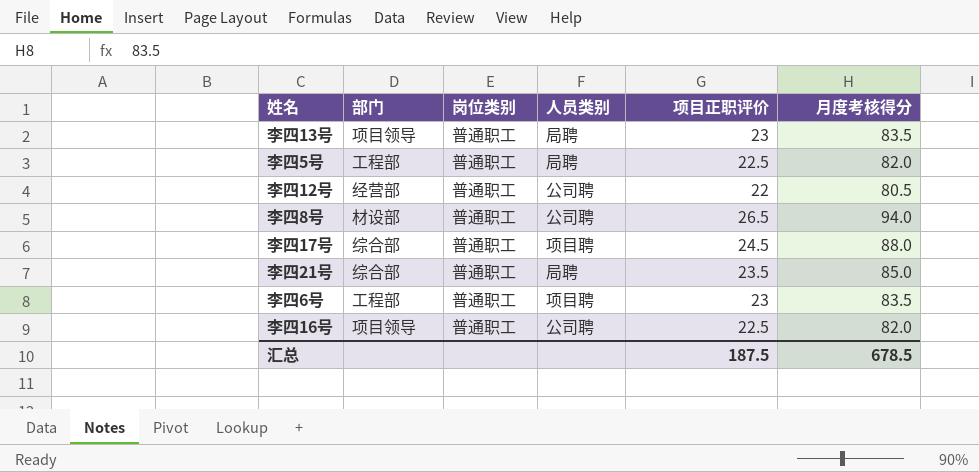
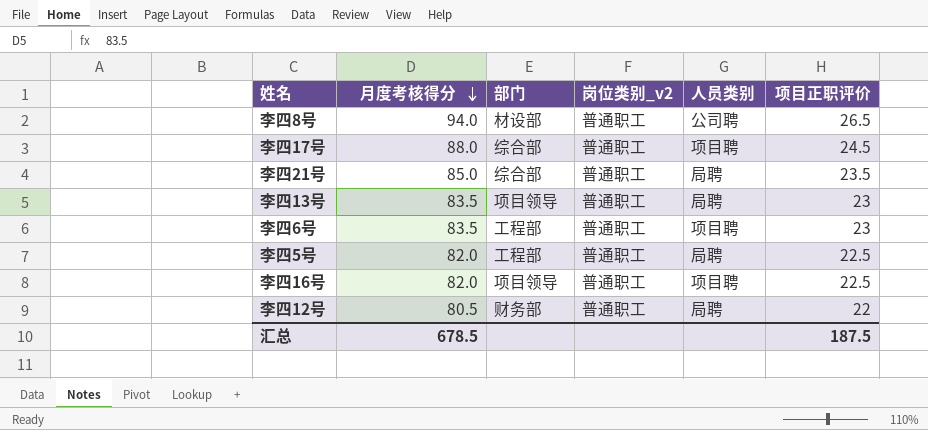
row order: none -> 月度考核得分 descending
column 月度考核得分 | position: 6 -> 2
column name: 岗位类别 -> 岗位类别_v2
李四16号 | 人员类别: 公司聘 -> 项目聘
李四12号 | 部门: 经营部 -> 财务部
李四12号 | 人员类别: 公司聘 -> 局聘

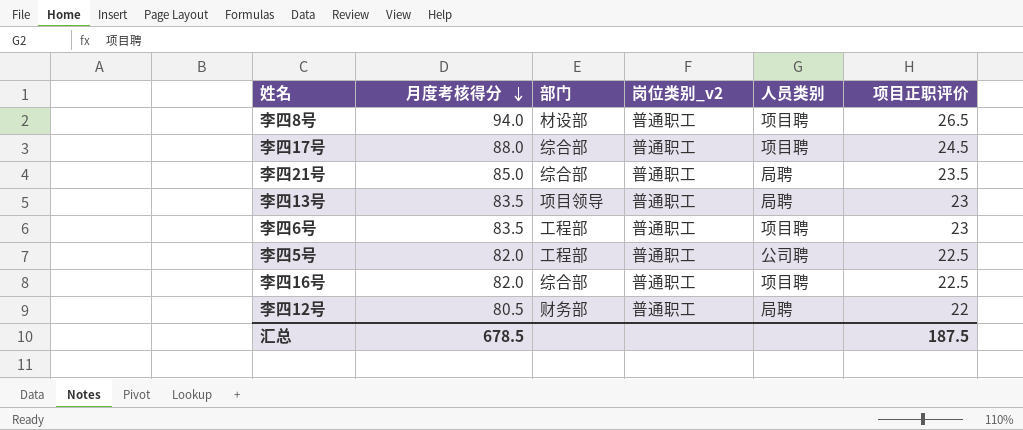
李四8号 | 人员类别: 公司聘 -> 项目聘
李四5号 | 人员类别: 局聘 -> 公司聘
李四16号 | 部门: 项目领导 -> 综合部

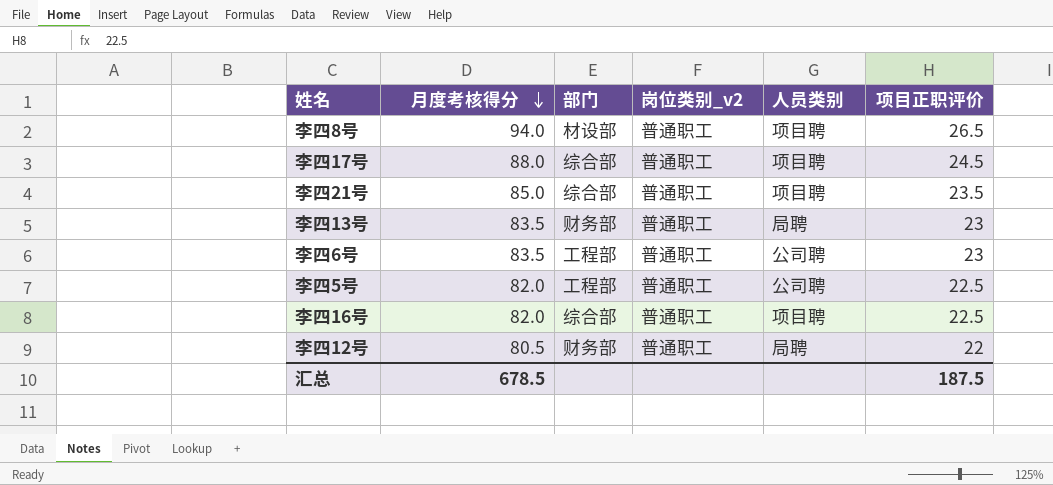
李四21号 | 人员类别: 局聘 -> 项目聘
李四13号 | 部门: 项目领导 -> 财务部
李四6号 | 人员类别: 项目聘 -> 公司聘

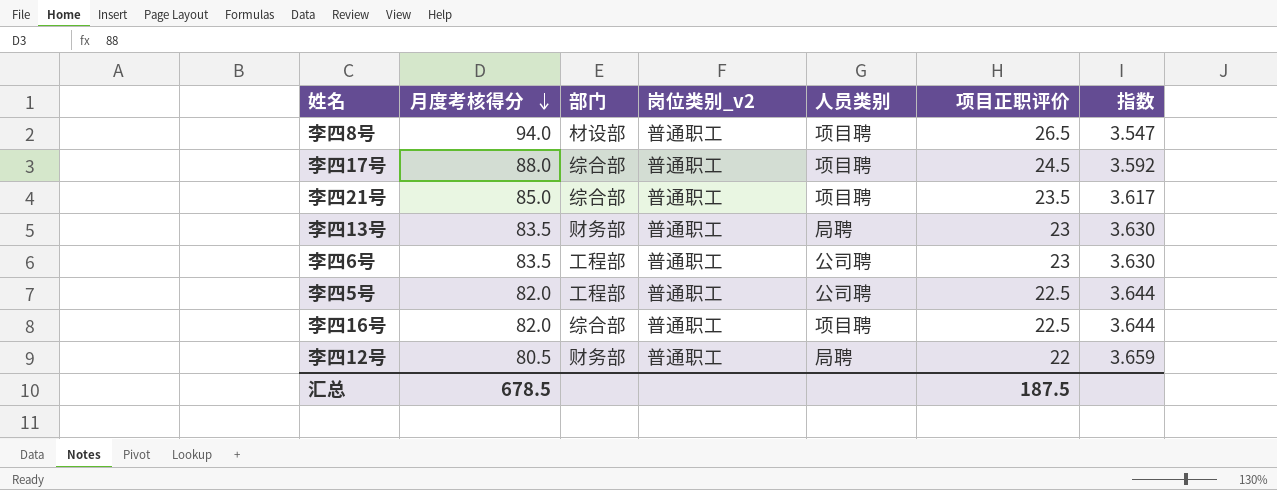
column 指数 | formula: none -> [月度考核得分] / [项目正职评价]

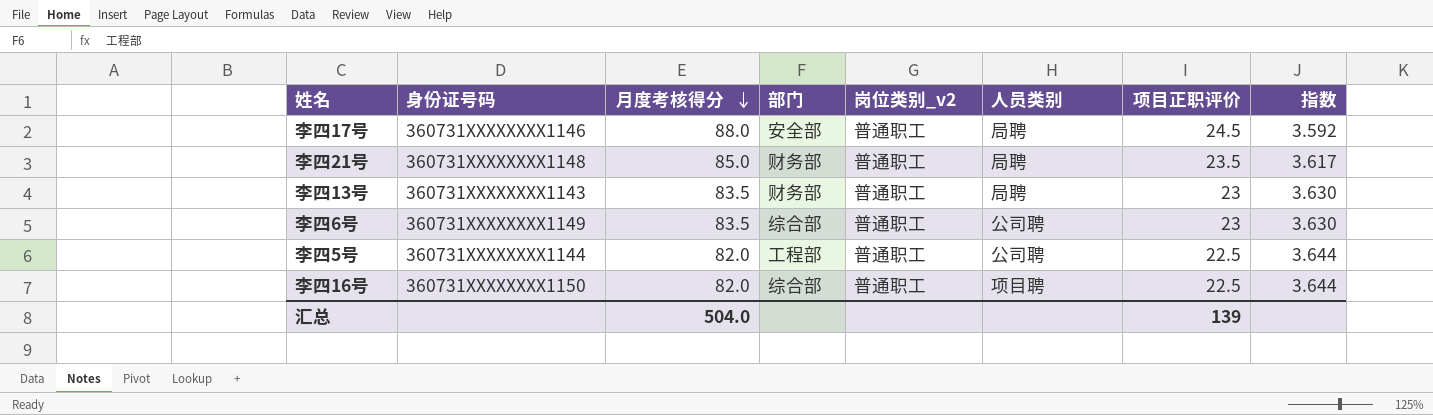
column 身份证号码 | position: none -> 2
row 李四8号: 94.0 | 材设部 | 普通职工 | 项目聘 | 26.5 | 3.547 -> none
row 李四12号: 80.5 | 财务部 | 普通职工 | 局聘 | 22 | 3.659 -> none
李四17号 | 部门: 综合部 -> 安全部
李四17号 | 人员类别: 项目聘 -> 局聘
李四21号 | 部门: 综合部 -> 财务部
李四21号 | 人员类别: 项目聘 -> 局聘
李四6号 | 部门: 工程部 -> 综合部
汇总 | 月度考核得分: 678.5 -> 504.0
汇总 | 项目正职评价: 187.5 -> 139

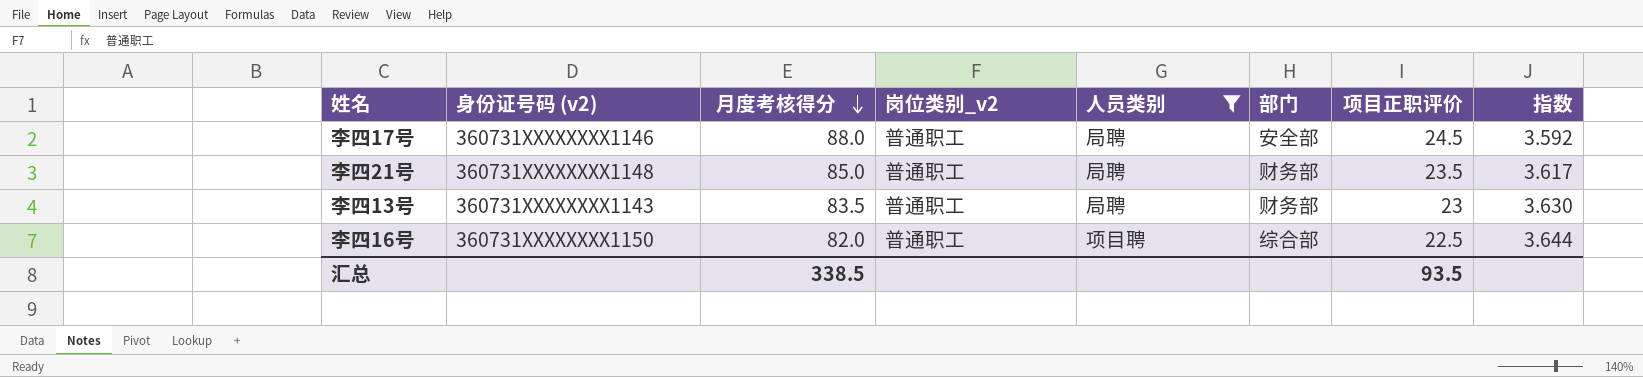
filter: none -> 人员类别 != 公司聘
column name: 身份证号码 -> 身份证号码 (v2)
column 部门 | position: 4 -> 6
汇总 | 月度考核得分: 504.0 -> 338.5
汇总 | 项目正职评价: 139 -> 93.5

